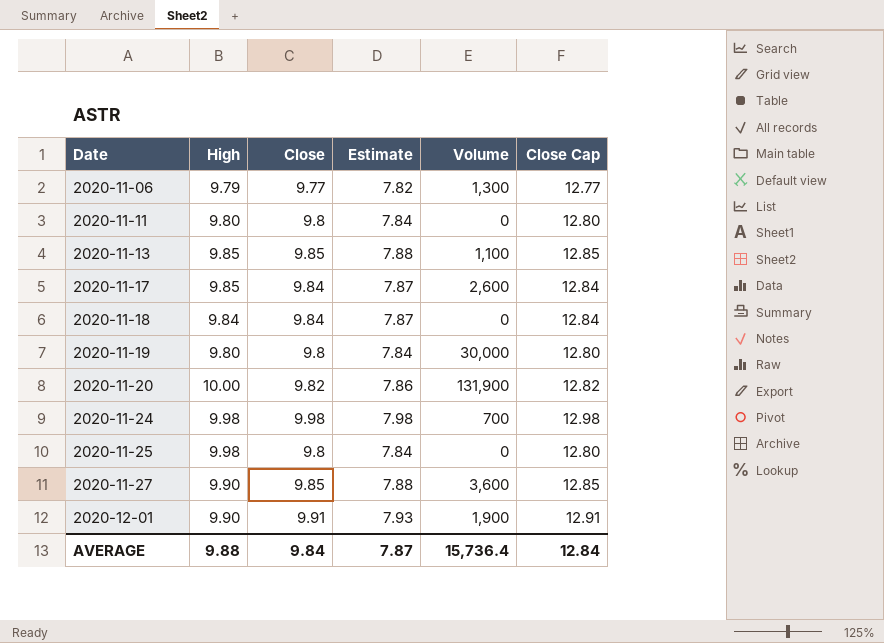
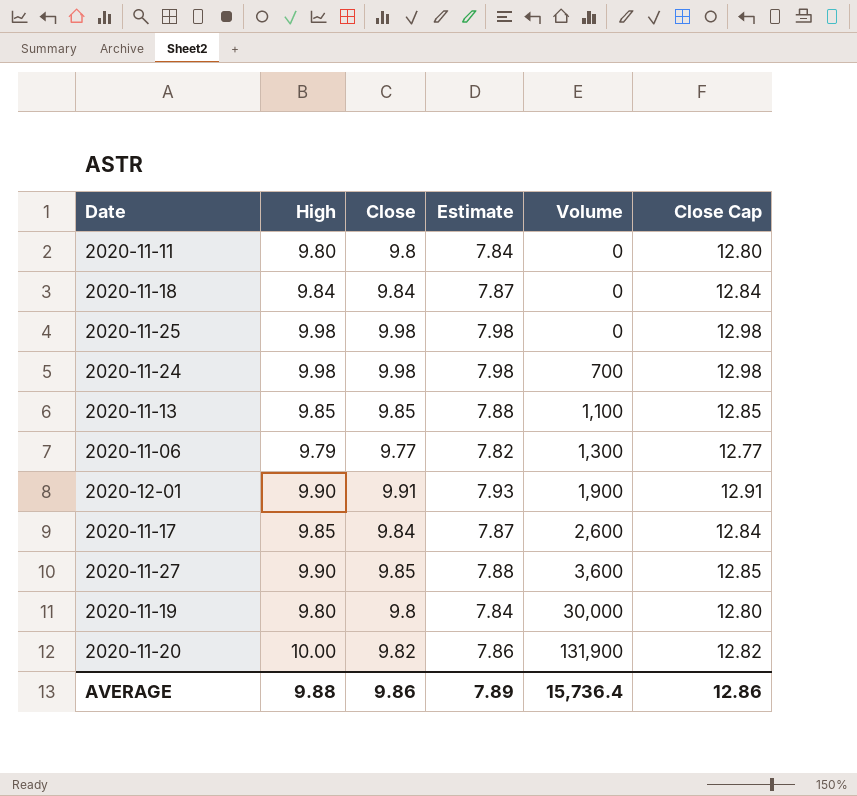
row order: Date ascending -> Volume ascending
2020-11-25 | Close: 9.8 -> 9.98
2020-11-25 | Estimate: 7.84 -> 7.98
2020-11-25 | Close Cap: 12.80 -> 12.98
AVERAGE | Close: 9.84 -> 9.86
AVERAGE | Estimate: 7.87 -> 7.89
AVERAGE | Close Cap: 12.84 -> 12.86

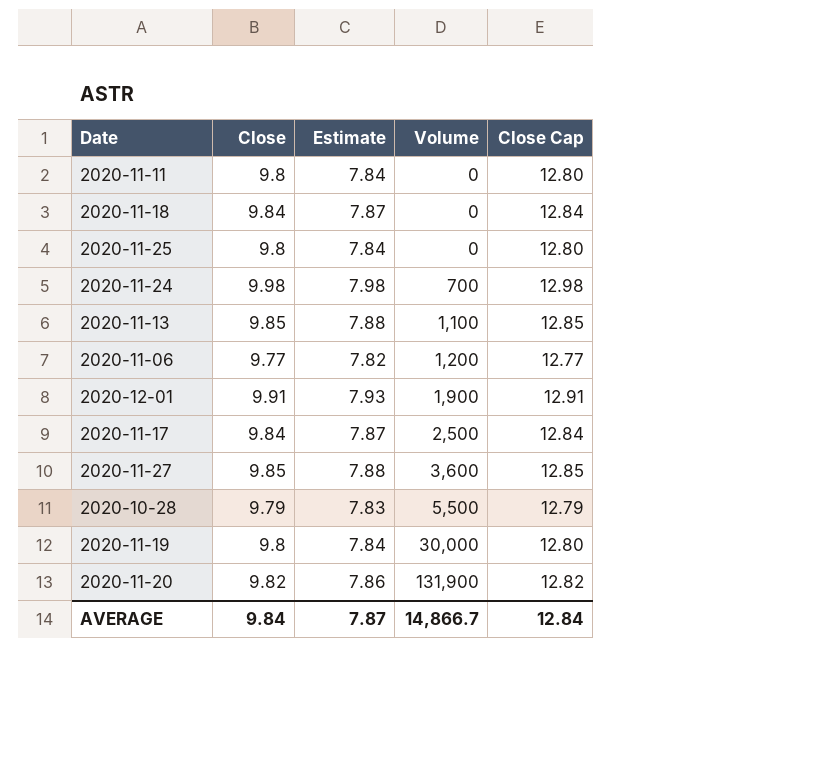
column High | position: 2 -> none
2020-11-25 | Close: 9.98 -> 9.8
2020-11-25 | Estimate: 7.98 -> 7.84
2020-11-25 | Close Cap: 12.98 -> 12.80
2020-11-06 | Volume: 1,300 -> 1,200
2020-11-17 | Volume: 2,600 -> 2,500
row 2020-10-28: none -> 9.79 | 7.83 | 5,500 | 12.79
AVERAGE | Close: 9.86 -> 9.84
AVERAGE | Estimate: 7.89 -> 7.87
AVERAGE | Volume: 15,736.4 -> 14,866.7
AVERAGE | Close Cap: 12.86 -> 12.84

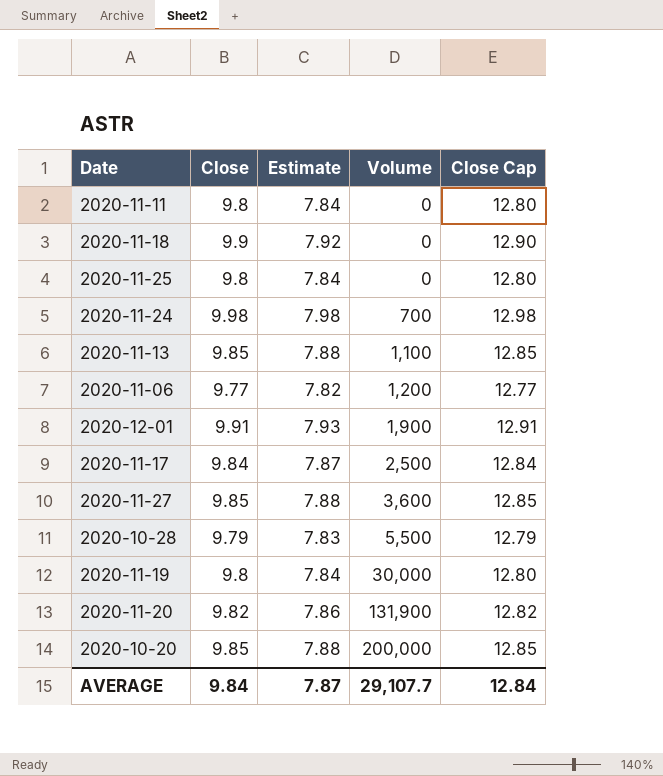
2020-11-18 | Close: 9.84 -> 9.9
2020-11-18 | Estimate: 7.87 -> 7.92
2020-11-18 | Close Cap: 12.84 -> 12.90
row 2020-10-20: none -> 9.85 | 7.88 | 200,000 | 12.85
AVERAGE | Volume: 14,866.7 -> 29,107.7

